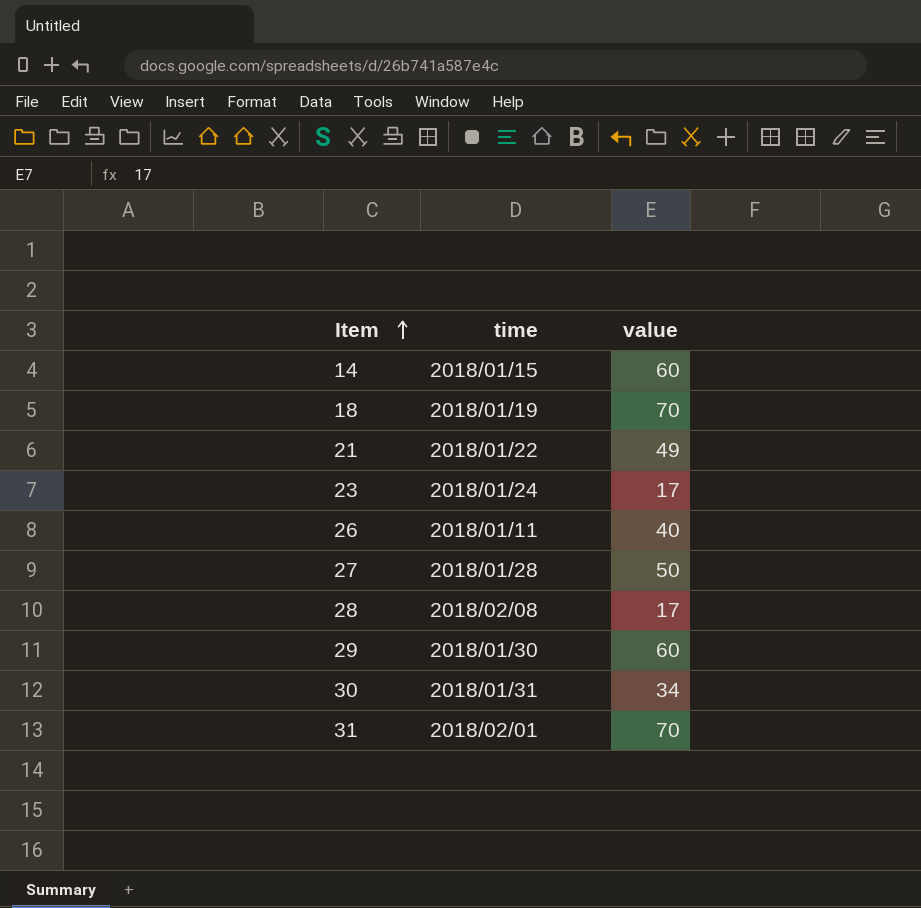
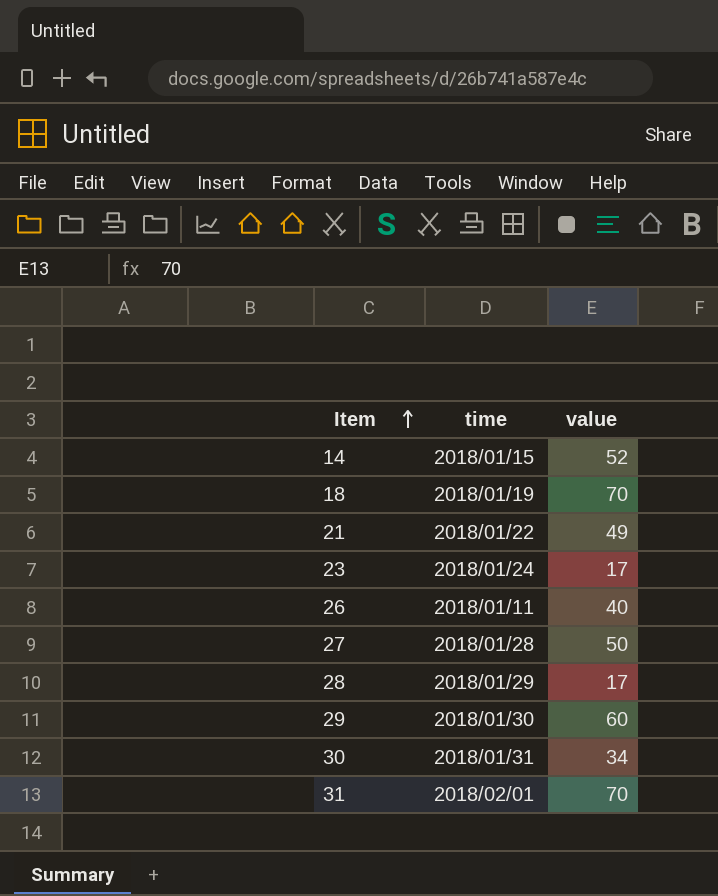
14 | value: 60 -> 52
28 | time: 2018/02/08 -> 2018/01/29

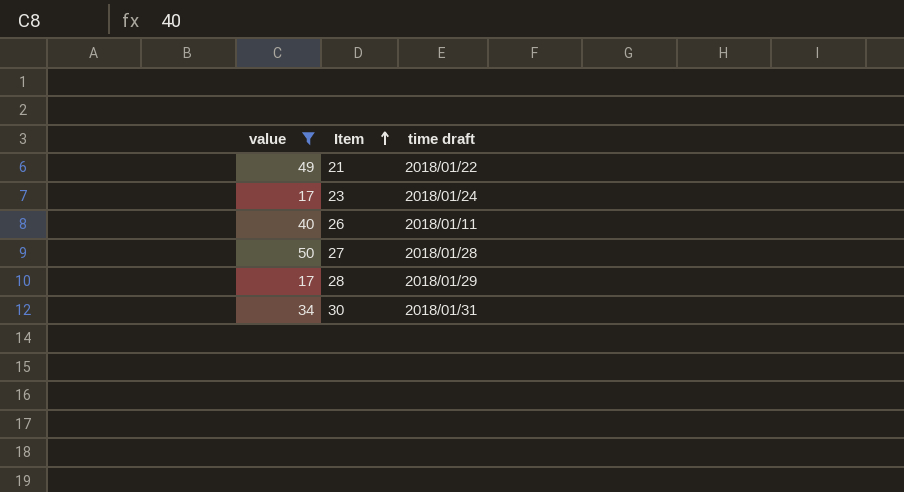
filter: none -> value <= 50
column value | position: 3 -> 1
column name: time -> time draft

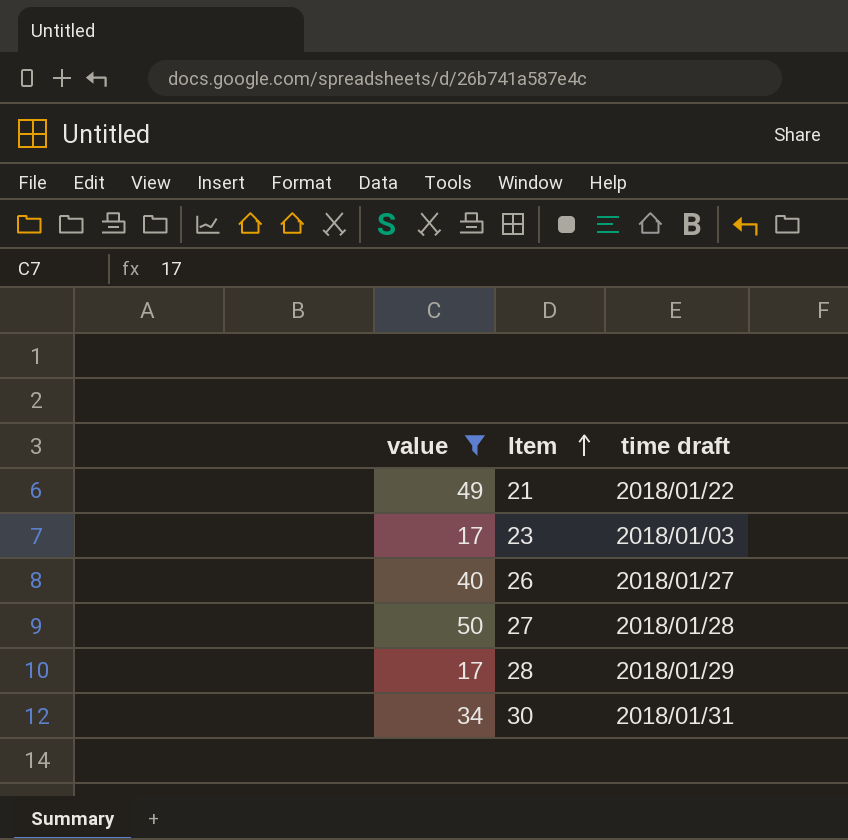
23 | time draft: 2018/01/24 -> 2018/01/03
26 | time draft: 2018/01/11 -> 2018/01/27

